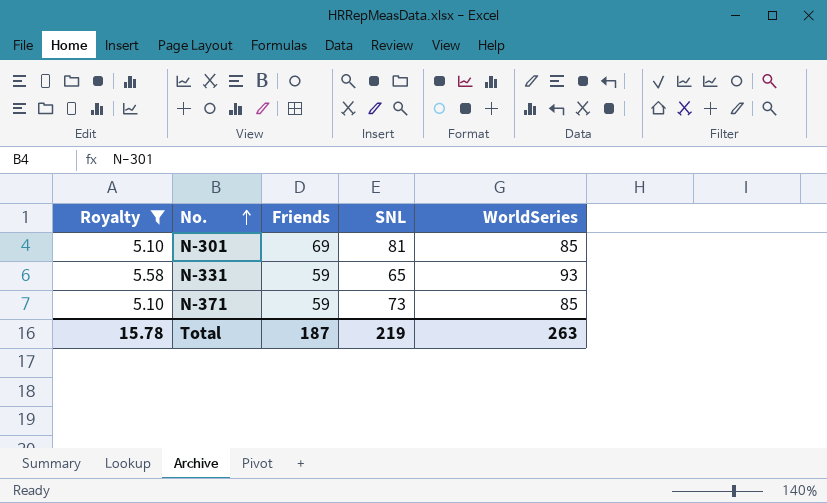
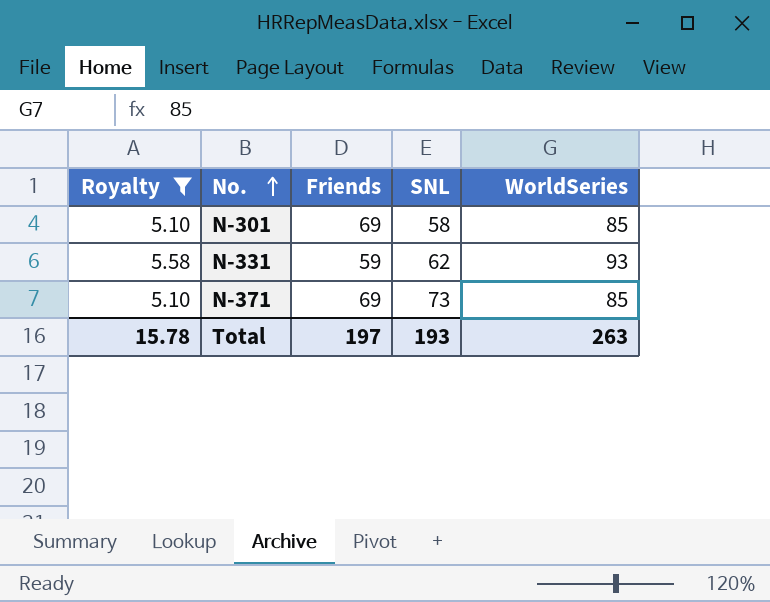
N-301 | SNL: 81 -> 58
N-331 | SNL: 65 -> 62
N-371 | Friends: 59 -> 69
Total | Friends: 187 -> 197
Total | SNL: 219 -> 193

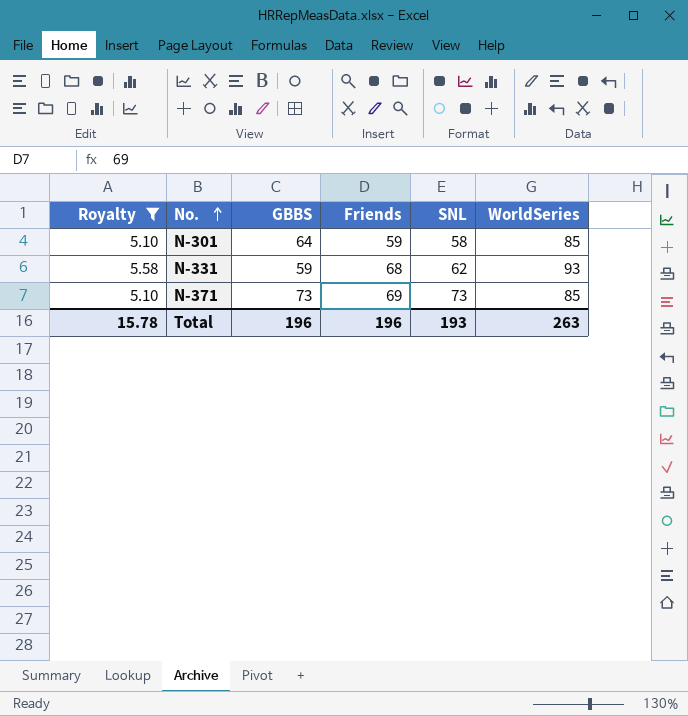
column GBBS | position: none -> 3
N-301 | Friends: 69 -> 59
N-331 | Friends: 59 -> 68
Total | Friends: 197 -> 196

